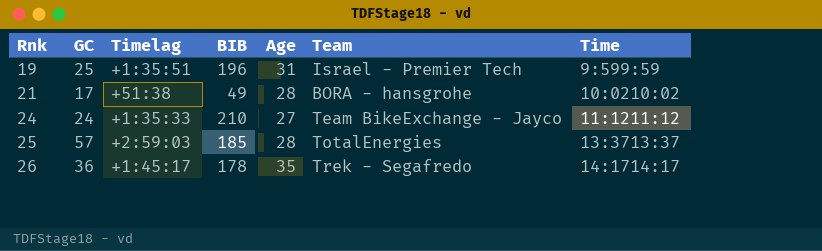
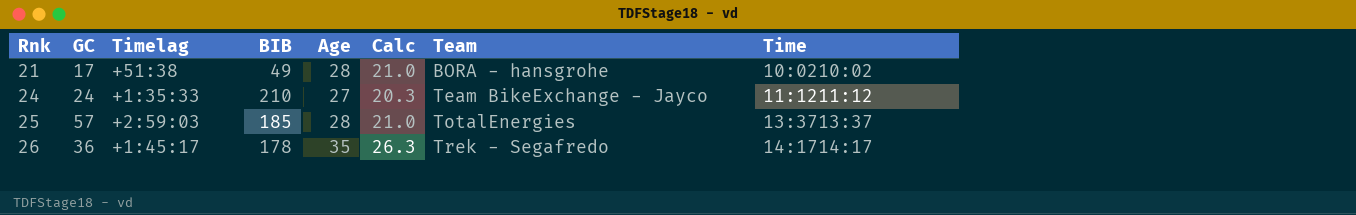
column Calc | formula: none -> [Age] * 0.75
row 19: 25 | +1:35:51 | 196 | 31 | Israel - Premier Tech | 9:599:59 -> none

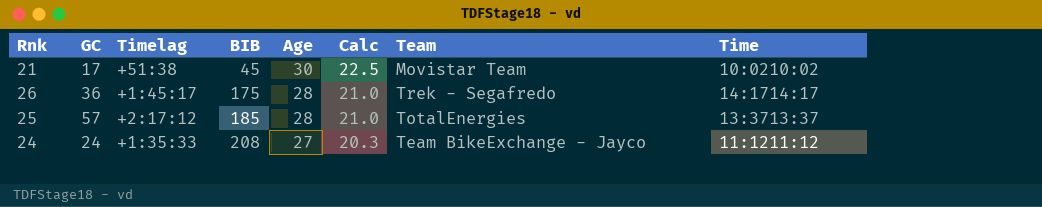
row order: Rnk ascending -> BIB ascending
21 | BIB: 49 -> 45
21 | Age: 28 -> 30
21 | Calc: 21.0 -> 22.5
21 | Team: BORA - hansgrohe -> Movistar Team
26 | BIB: 178 -> 175
26 | Age: 35 -> 28
26 | Calc: 26.3 -> 21.0
25 | Timelag: +2:59:03 -> +2:17:12
24 | BIB: 210 -> 208

